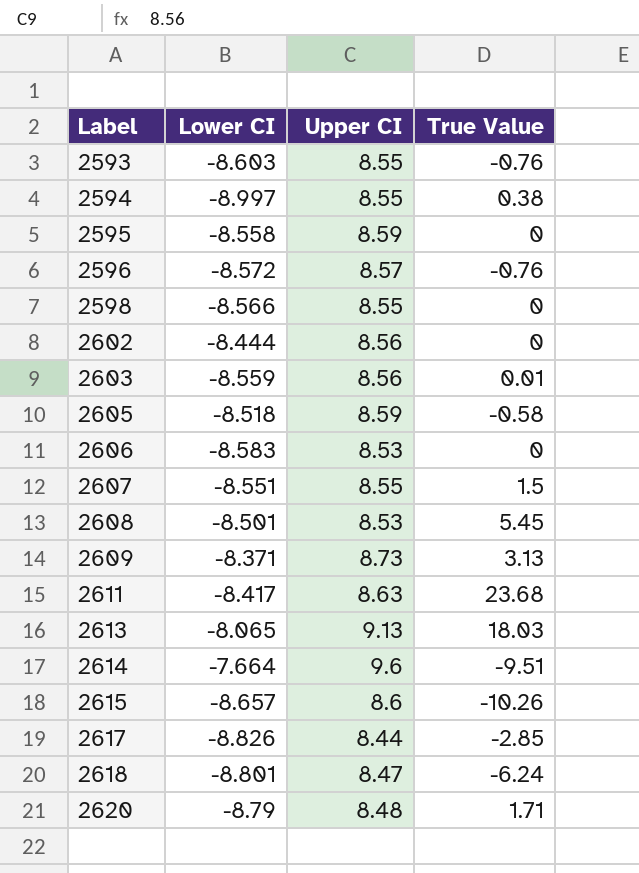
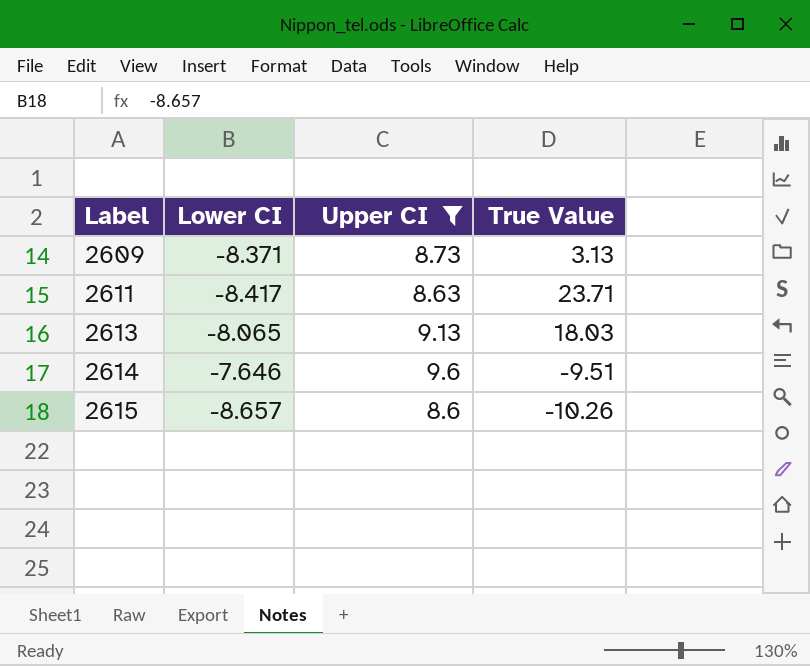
filter: none -> Upper CI >= 8.6
2611 | True Value: 23.68 -> 23.71
2614 | Lower CI: -7.664 -> -7.646

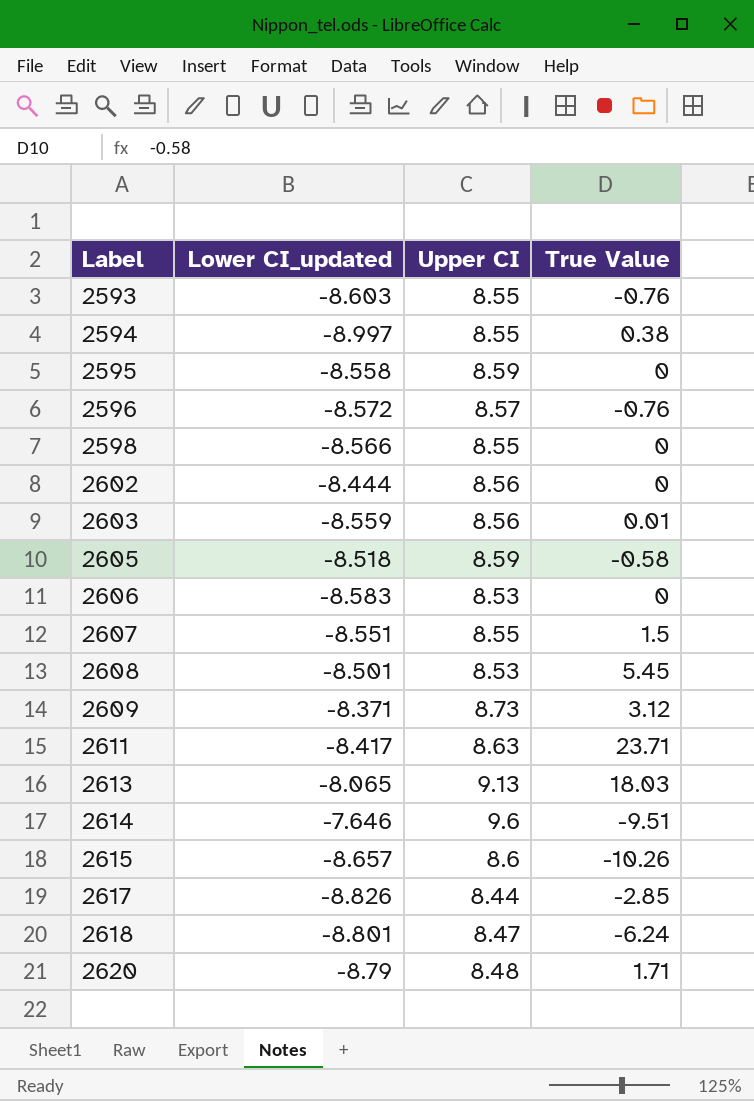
filter: Upper CI >= 8.6 -> none
column name: Lower CI -> Lower CI_updated
2609 | True Value: 3.13 -> 3.12

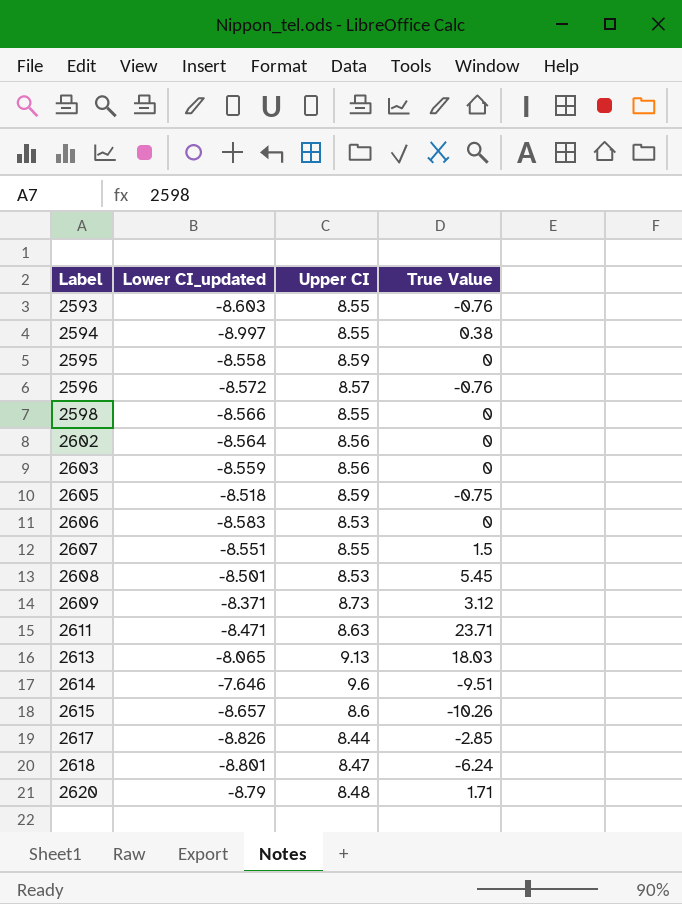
2602 | Lower CI_updated: -8.444 -> -8.564
2603 | True Value: 0.01 -> 0
2605 | True Value: -0.58 -> -0.75
2611 | Lower CI_updated: -8.417 -> -8.471

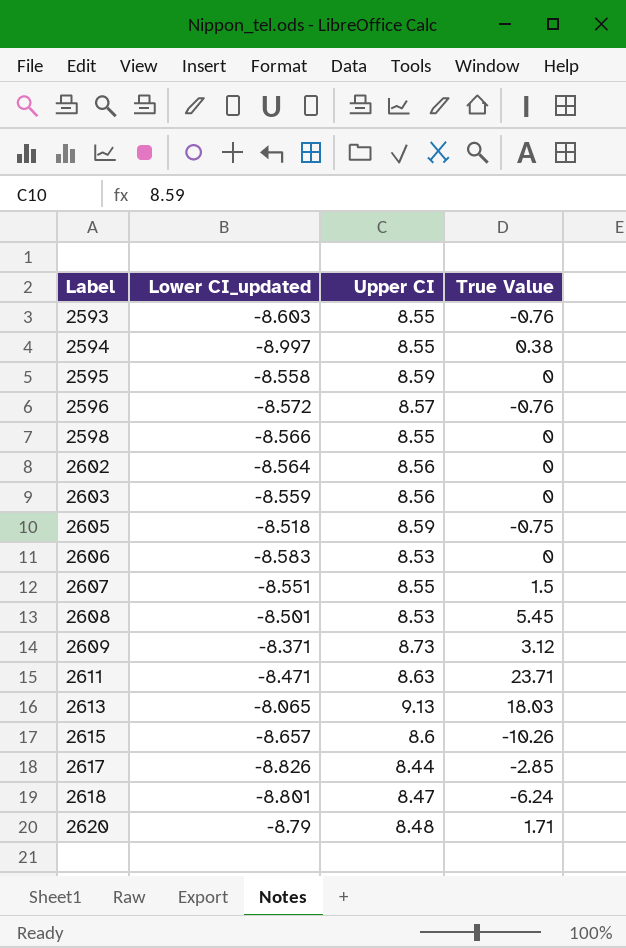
row 2614: -7.646 | 9.6 | -9.51 -> none

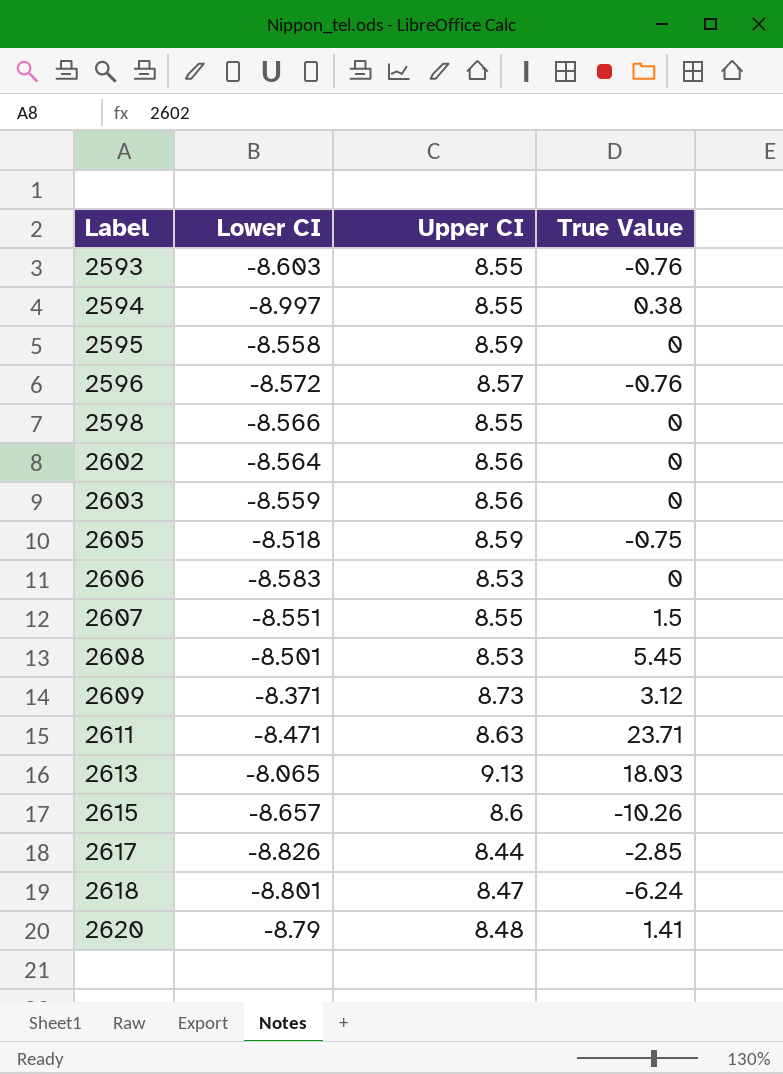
column name: Lower CI_updated -> Lower CI
2620 | True Value: 1.71 -> 1.41

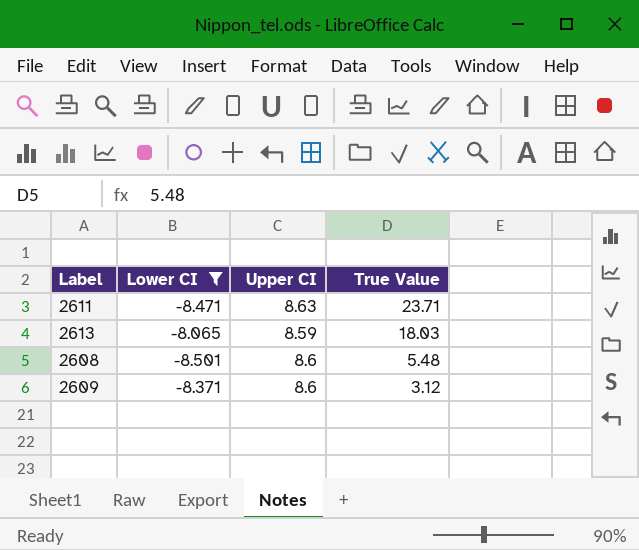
filter: none -> Lower CI >= -8.501
row order: Label ascending -> True Value descending
2613 | Upper CI: 9.13 -> 8.59
2608 | Upper CI: 8.53 -> 8.6
2608 | True Value: 5.45 -> 5.48
2609 | Upper CI: 8.73 -> 8.6

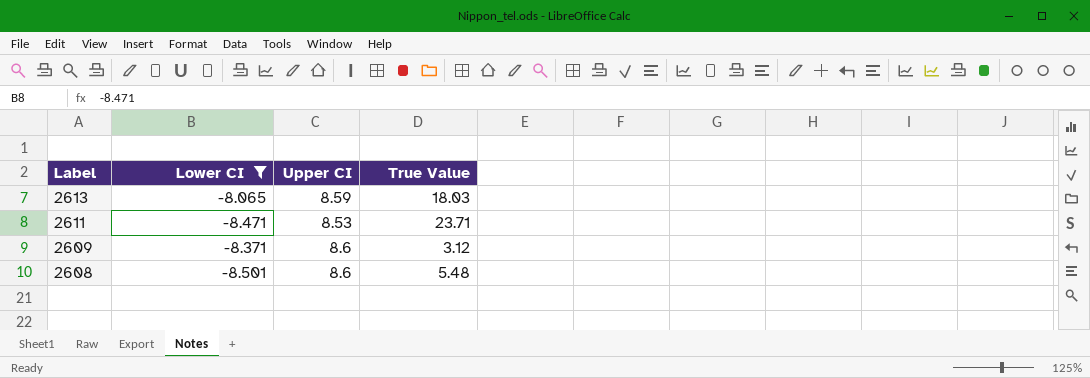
row order: True Value descending -> Label descending
2611 | Upper CI: 8.63 -> 8.53

